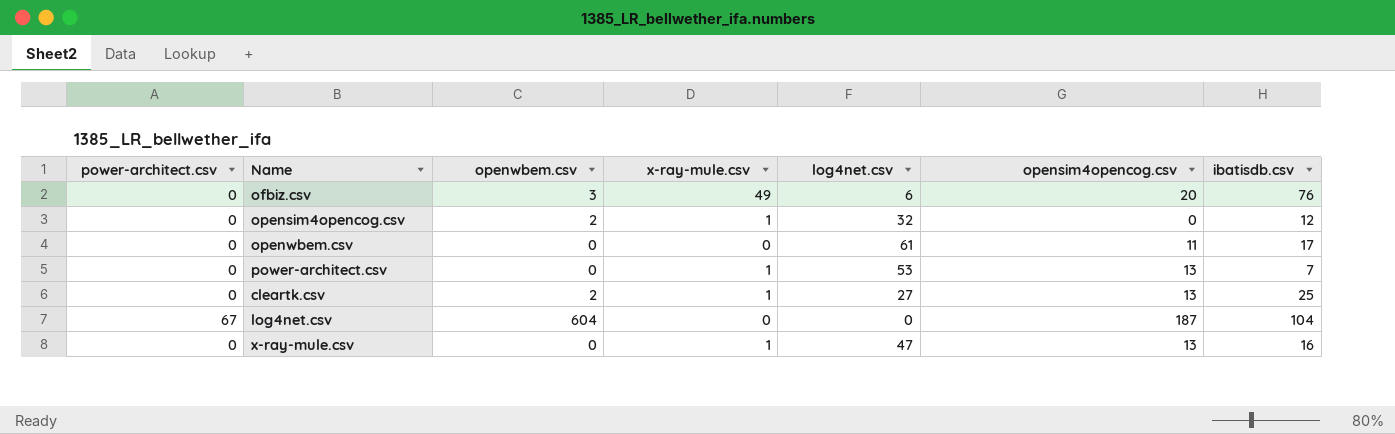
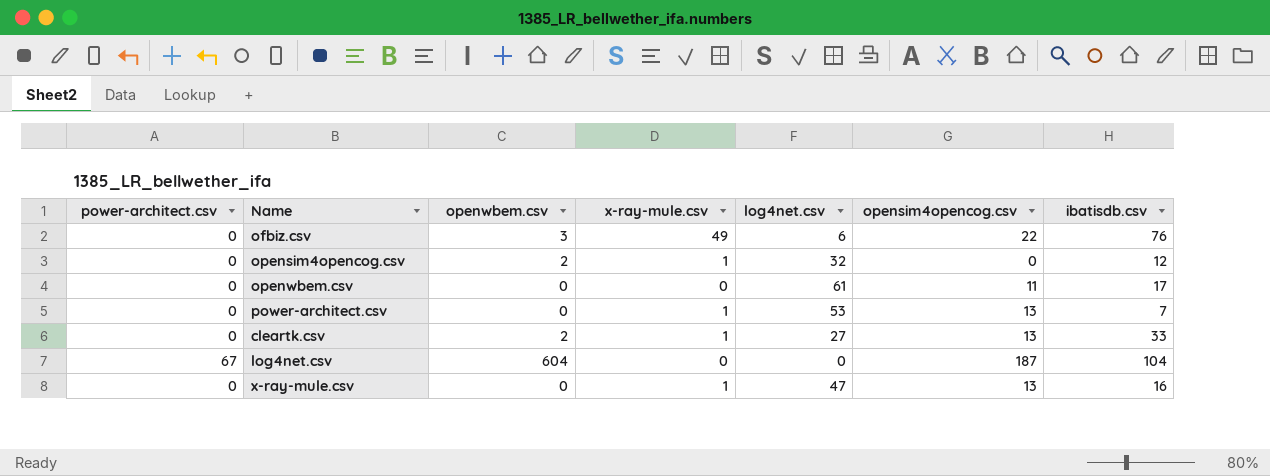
ofbiz.csv | opensim4opencog.csv: 20 -> 22
cleartk.csv | ibatisdb.csv: 25 -> 33

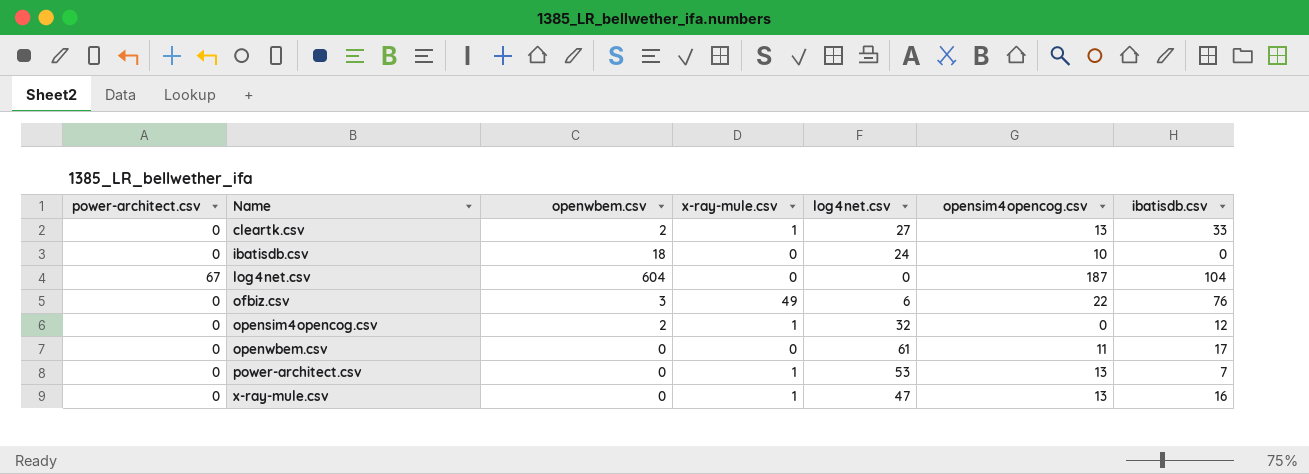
row order: none -> Name ascending
row ibatisdb.csv: none -> 0 | 18 | 0 | 24 | 10 | 0

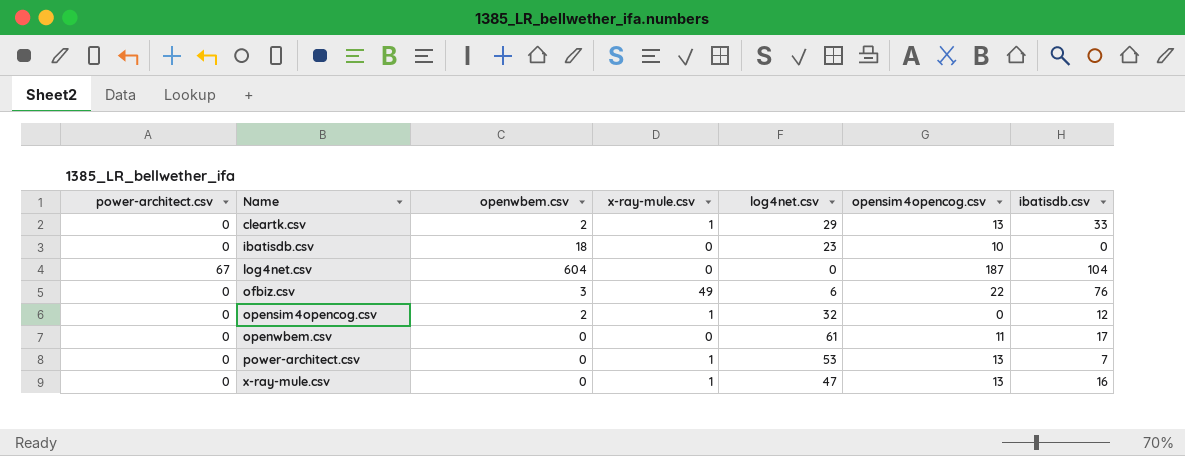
cleartk.csv | log4net.csv: 27 -> 29
ibatisdb.csv | log4net.csv: 24 -> 23

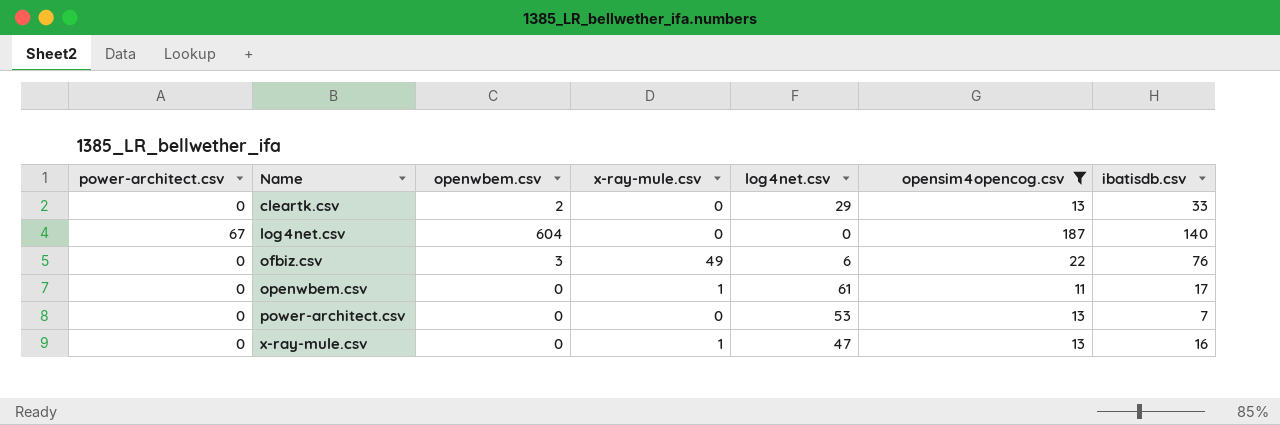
filter: none -> opensim4opencog.csv >= 11
cleartk.csv | x-ray-mule.csv: 1 -> 0
log4net.csv | ibatisdb.csv: 104 -> 140
openwbem.csv | x-ray-mule.csv: 0 -> 1
power-architect.csv | x-ray-mule.csv: 1 -> 0

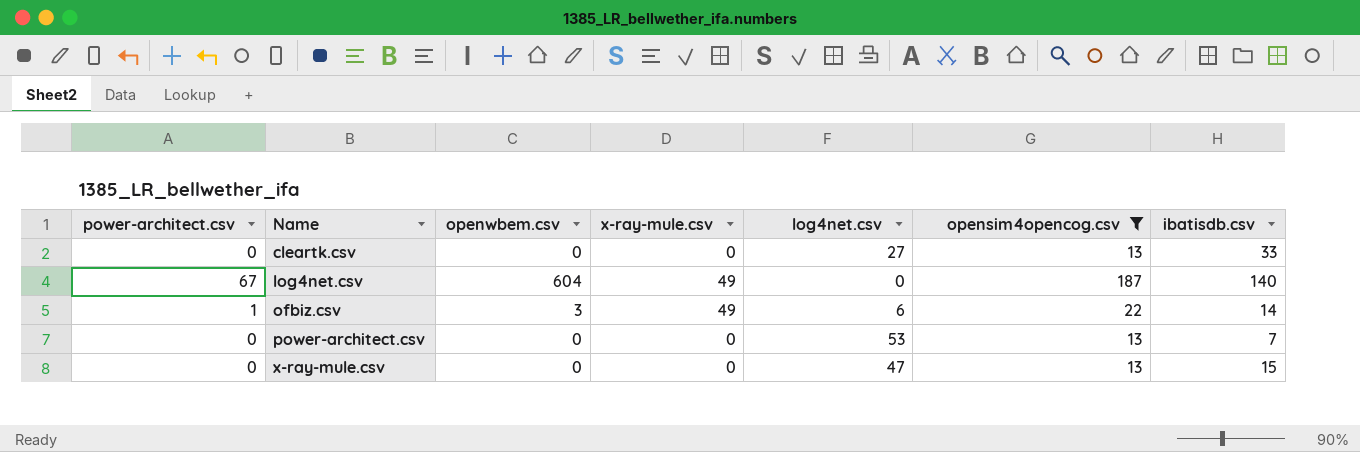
row openwbem.csv: 0 | 0 | 1 | 61 | 11 | 17 -> none
cleartk.csv | openwbem.csv: 2 -> 0
cleartk.csv | log4net.csv: 29 -> 27
log4net.csv | x-ray-mule.csv: 0 -> 49
ofbiz.csv | power-architect.csv: 0 -> 1
ofbiz.csv | ibatisdb.csv: 76 -> 14
x-ray-mule.csv | x-ray-mule.csv: 1 -> 0
x-ray-mule.csv | ibatisdb.csv: 16 -> 15

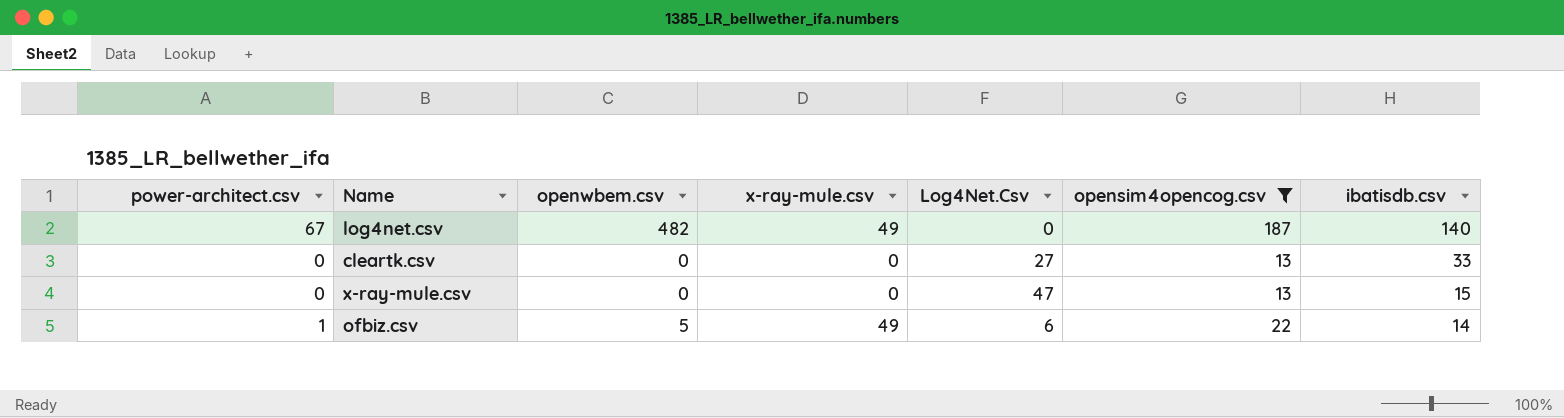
row order: Name ascending -> ibatisdb.csv descending
column name: log4net.csv -> Log4Net.Csv
row power-architect.csv: 0 | 0 | 0 | 53 | 13 | 7 -> none
log4net.csv | openwbem.csv: 604 -> 482
ofbiz.csv | openwbem.csv: 3 -> 5

